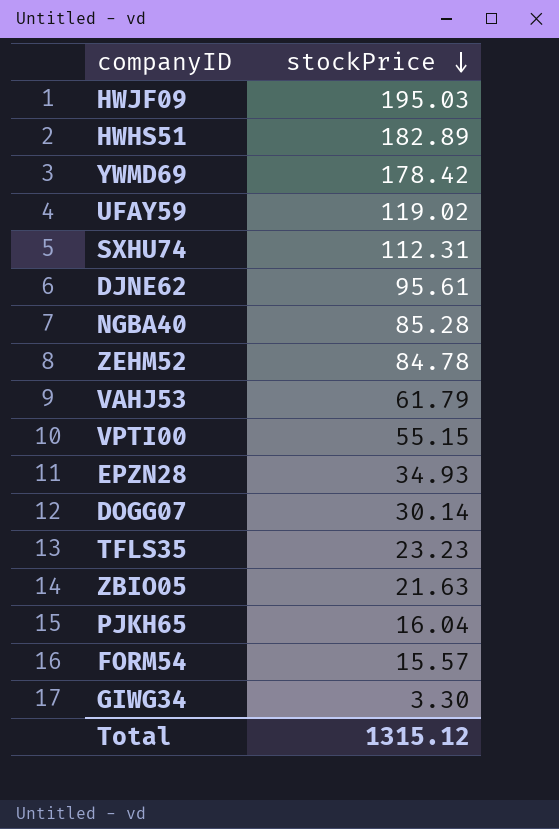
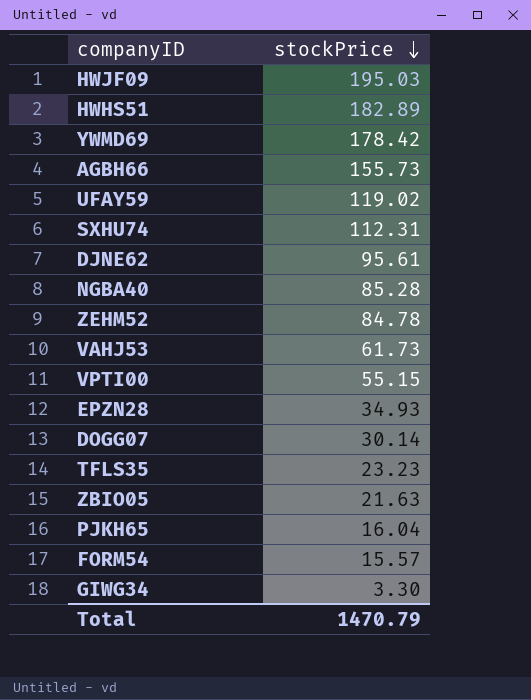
row AGBH66: none -> 155.73
VAHJ53 | stockPrice: 61.79 -> 61.73
Total | stockPrice: 1315.12 -> 1470.79

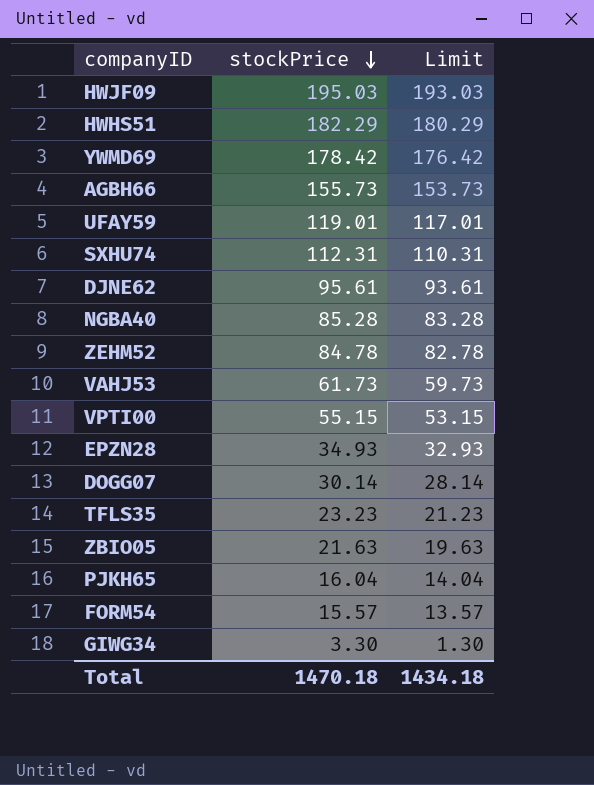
column Limit | formula: none -> [stockPrice] - 2
HWHS51 | stockPrice: 182.89 -> 182.29
UFAY59 | stockPrice: 119.02 -> 119.01
Total | stockPrice: 1470.79 -> 1470.18

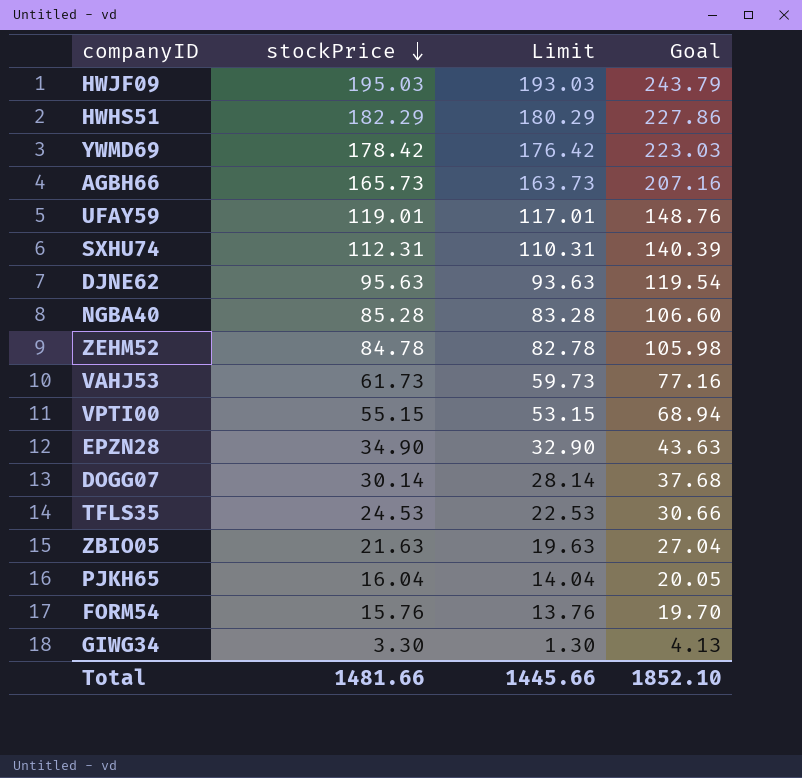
column Goal | formula: none -> [stockPrice] * 1.25
AGBH66 | stockPrice: 155.73 -> 165.73
AGBH66 | Limit: 153.73 -> 163.73
DJNE62 | stockPrice: 95.61 -> 95.63
DJNE62 | Limit: 93.61 -> 93.63
EPZN28 | stockPrice: 34.93 -> 34.90
EPZN28 | Limit: 32.93 -> 32.90
TFLS35 | stockPrice: 23.23 -> 24.53
TFLS35 | Limit: 21.23 -> 22.53
FORM54 | stockPrice: 15.57 -> 15.76
FORM54 | Limit: 13.57 -> 13.76
Total | stockPrice: 1470.18 -> 1481.66
Total | Limit: 1434.18 -> 1445.66

